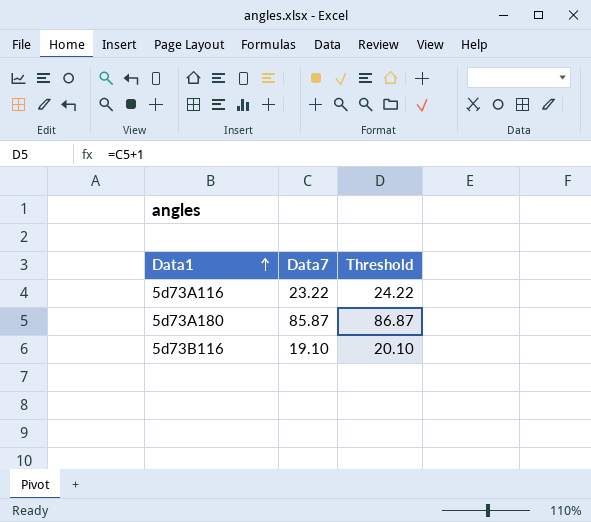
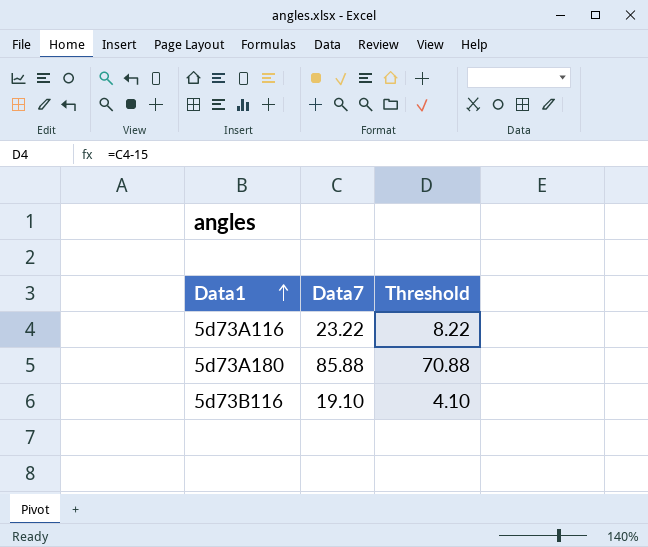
column Threshold | formula: [Data7] + 1 -> [Data7] - 15
5d73A180 | Data7: 85.87 -> 85.88

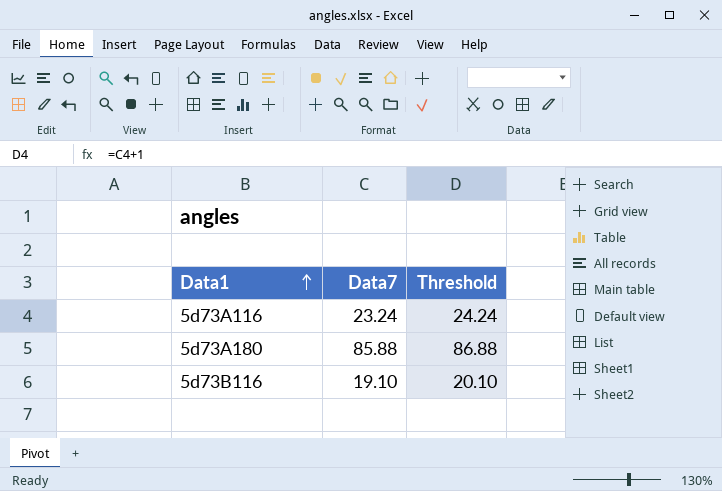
column Threshold | formula: [Data7] - 15 -> [Data7] + 1
5d73A116 | Data7: 23.22 -> 23.24

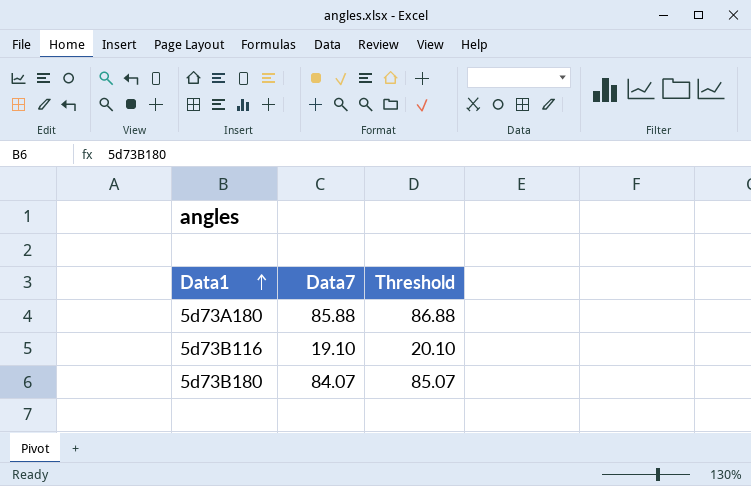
row 5d73A116: 23.24 | 24.24 -> none
row 5d73B180: none -> 84.07 | 85.07

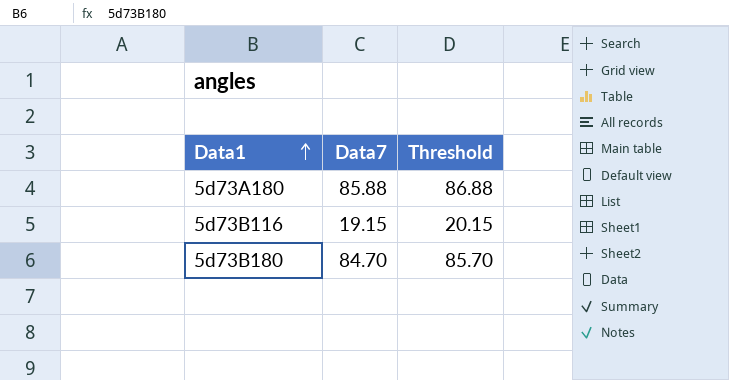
5d73B116 | Data7: 19.10 -> 19.15
5d73B116 | Threshold: 20.10 -> 20.15
5d73B180 | Data7: 84.07 -> 84.70
5d73B180 | Threshold: 85.07 -> 85.70

